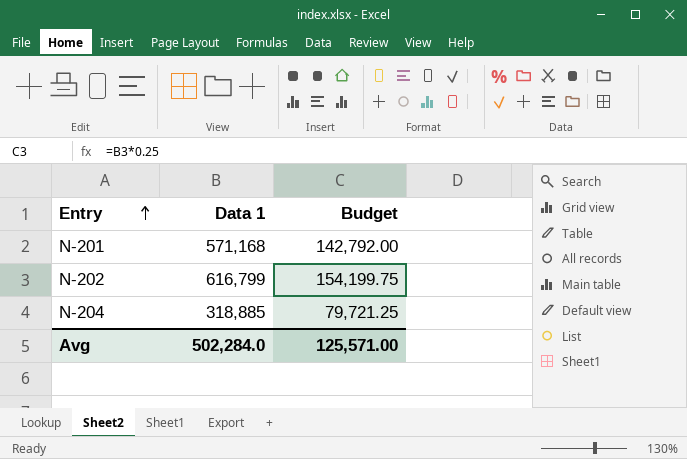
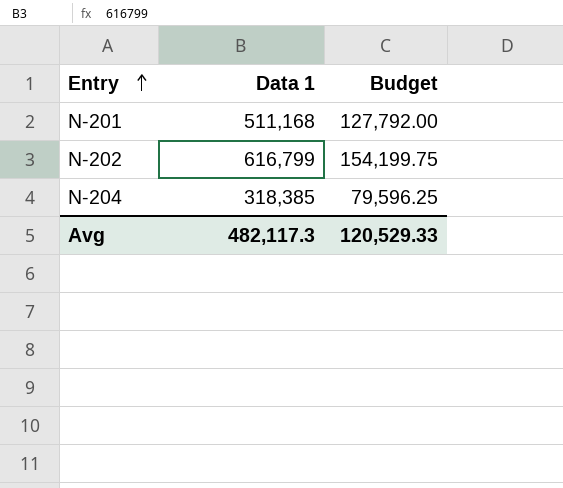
N-201 | Data 1: 571,168 -> 511,168
N-201 | Budget: 142,792.00 -> 127,792.00
N-204 | Data 1: 318,885 -> 318,385
N-204 | Budget: 79,721.25 -> 79,596.25
Avg | Data 1: 502,284.0 -> 482,117.3
Avg | Budget: 125,571.00 -> 120,529.33

